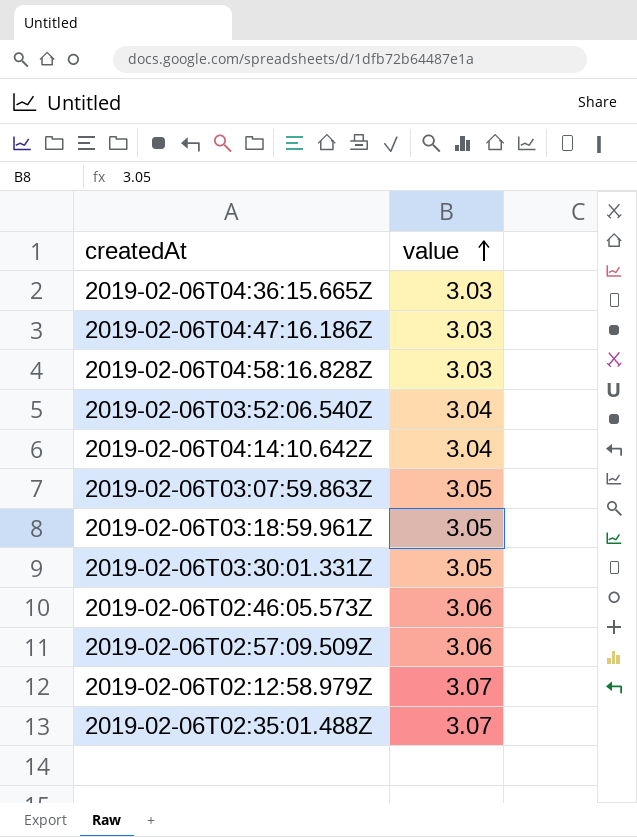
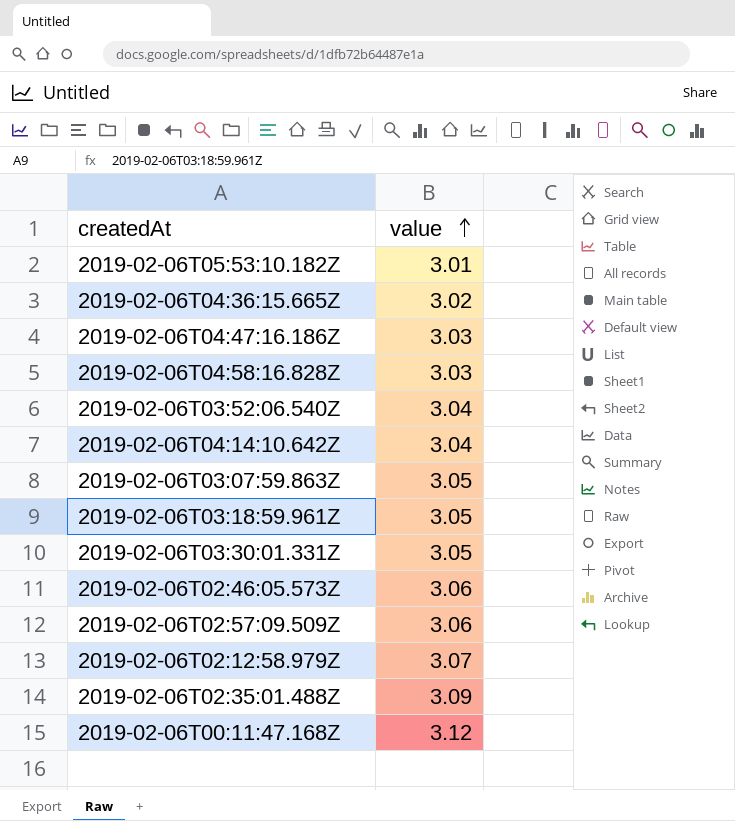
row 2019-02-06T05:53:10.182Z: none -> 3.01
2019-02-06T04:36:15.665Z | value: 3.03 -> 3.02
2019-02-06T02:35:01.488Z | value: 3.07 -> 3.09
row 2019-02-06T00:11:47.168Z: none -> 3.12

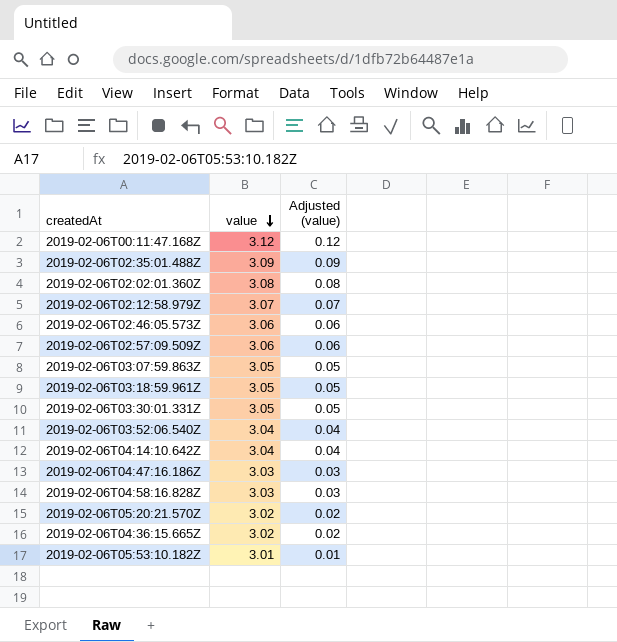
row order: value ascending -> value descending
column Adjusted (value) | formula: none -> [value] - 3
row 2019-02-06T02:02:01.360Z: none -> 3.08 | 0.08
row 2019-02-06T05:20:21.570Z: none -> 3.02 | 0.02

